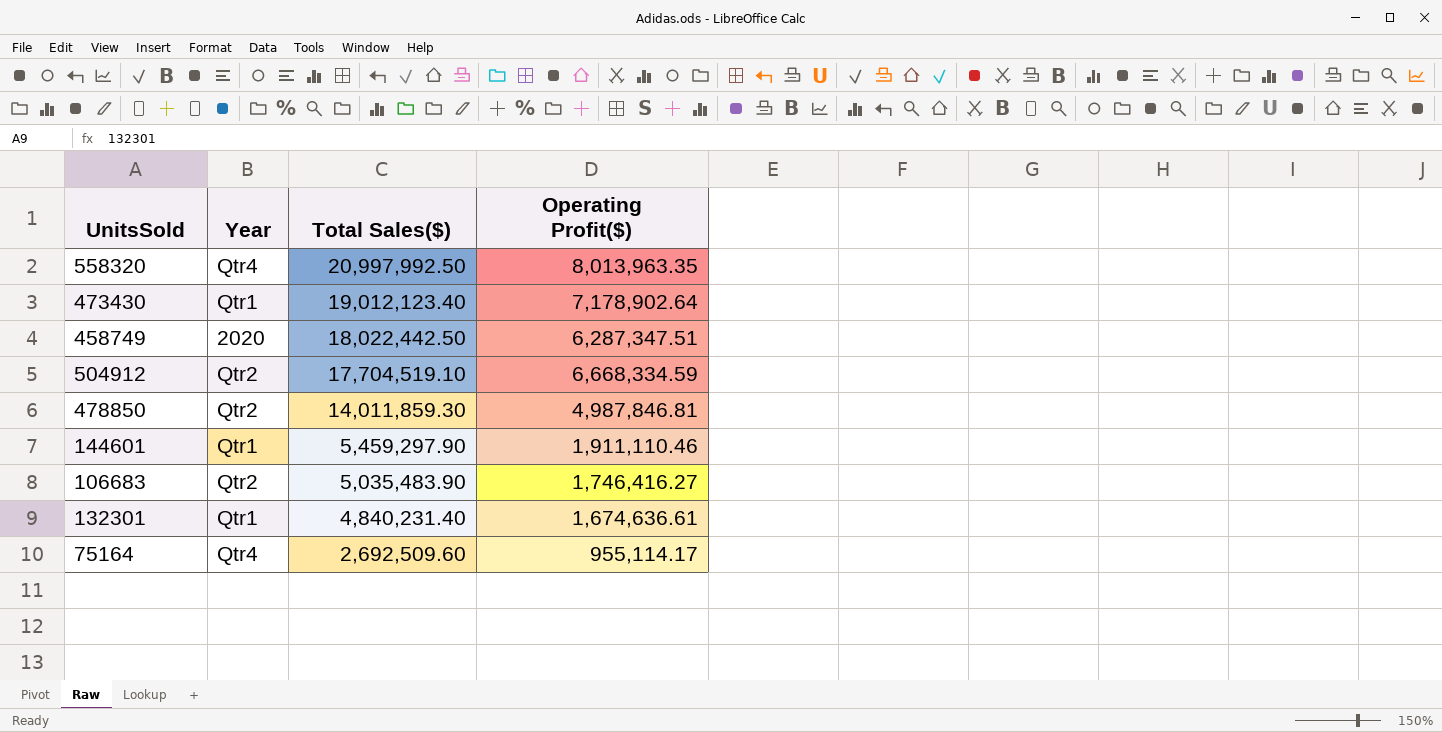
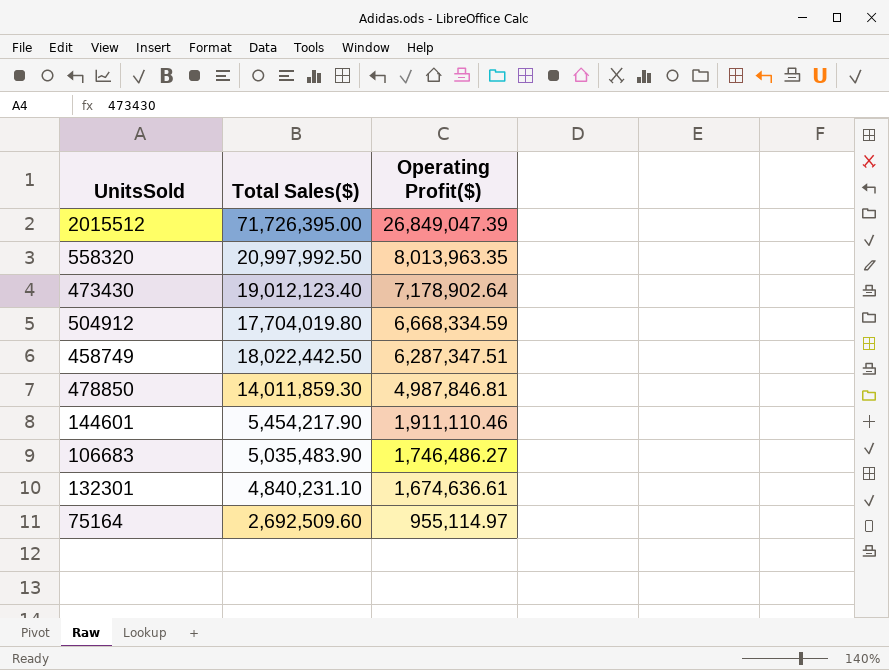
row order: Total Sales($) descending -> Operating Profit($) descending
column Year | position: 2 -> none
row 2015512: none -> 71,726,395.00 | 26,849,047.39
504912 | Total Sales($): 17,704,519.10 -> 17,704,019.80
144601 | Total Sales($): 5,459,297.90 -> 5,454,217.90
106683 | Operating Profit($): 1,746,416.27 -> 1,746,486.27
132301 | Total Sales($): 4,840,231.40 -> 4,840,231.10
75164 | Operating Profit($): 955,114.17 -> 955,114.97

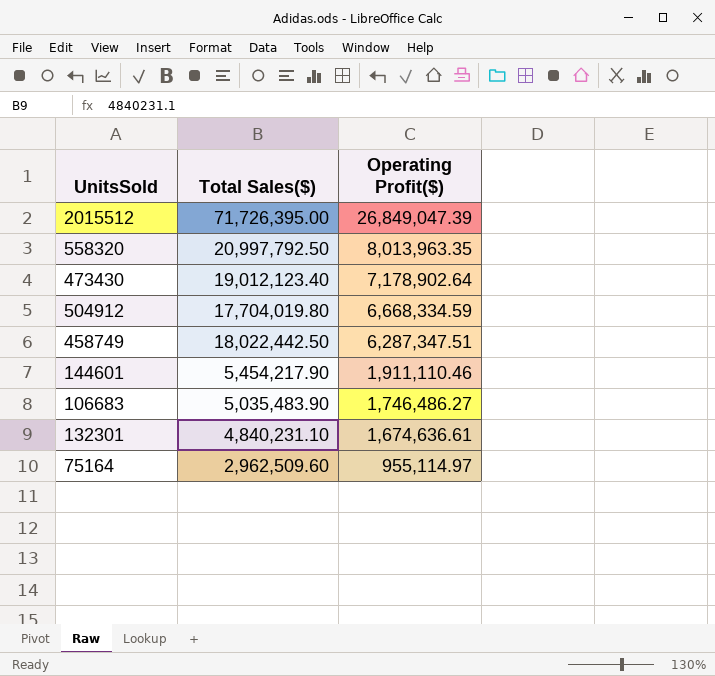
row 478850: 14,011,859.30 | 4,987,846.81 -> none
558320 | Total Sales($): 20,997,992.50 -> 20,997,792.50
75164 | Total Sales($): 2,692,509.60 -> 2,962,509.60

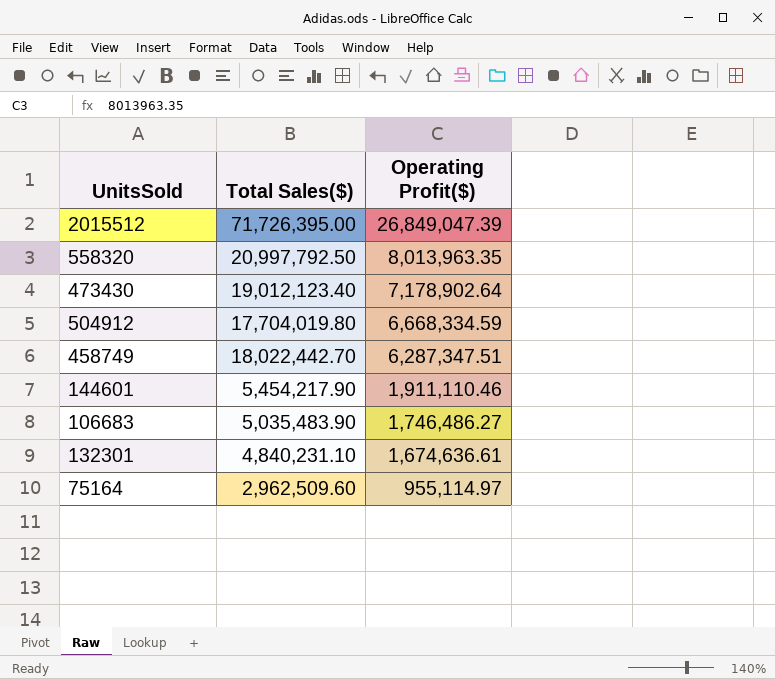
458749 | Total Sales($): 18,022,442.50 -> 18,022,442.70

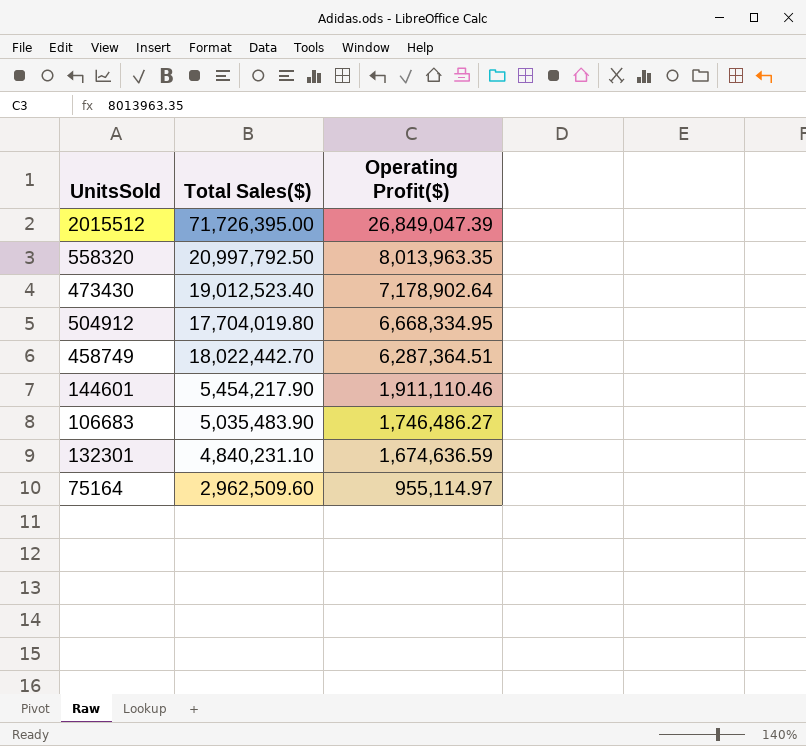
473430 | Total Sales($): 19,012,123.40 -> 19,012,523.40
504912 | Operating Profit($): 6,668,334.59 -> 6,668,334.95
458749 | Operating Profit($): 6,287,347.51 -> 6,287,364.51
132301 | Operating Profit($): 1,674,636.61 -> 1,674,636.59

